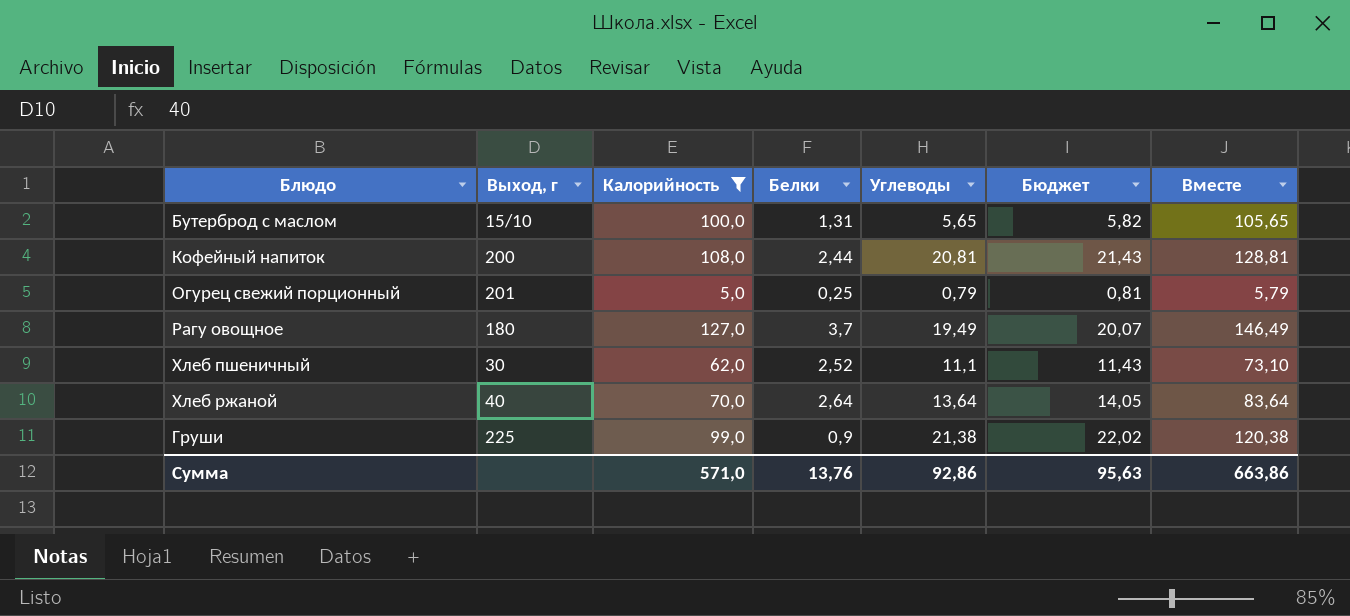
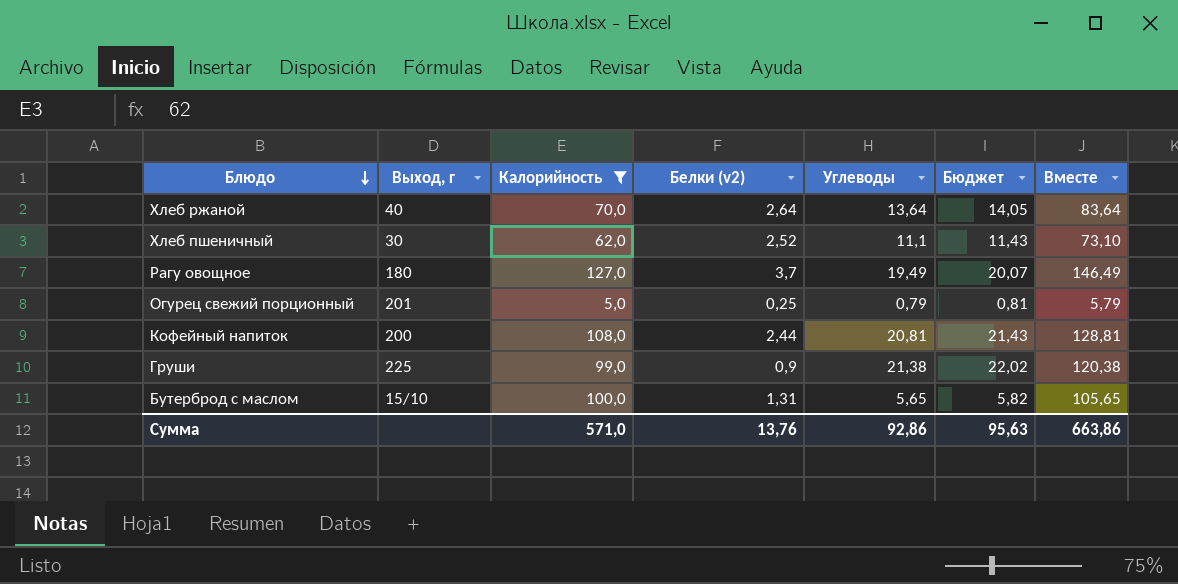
row order: none -> Блюдо descending
column name: Белки -> Белки (v2)

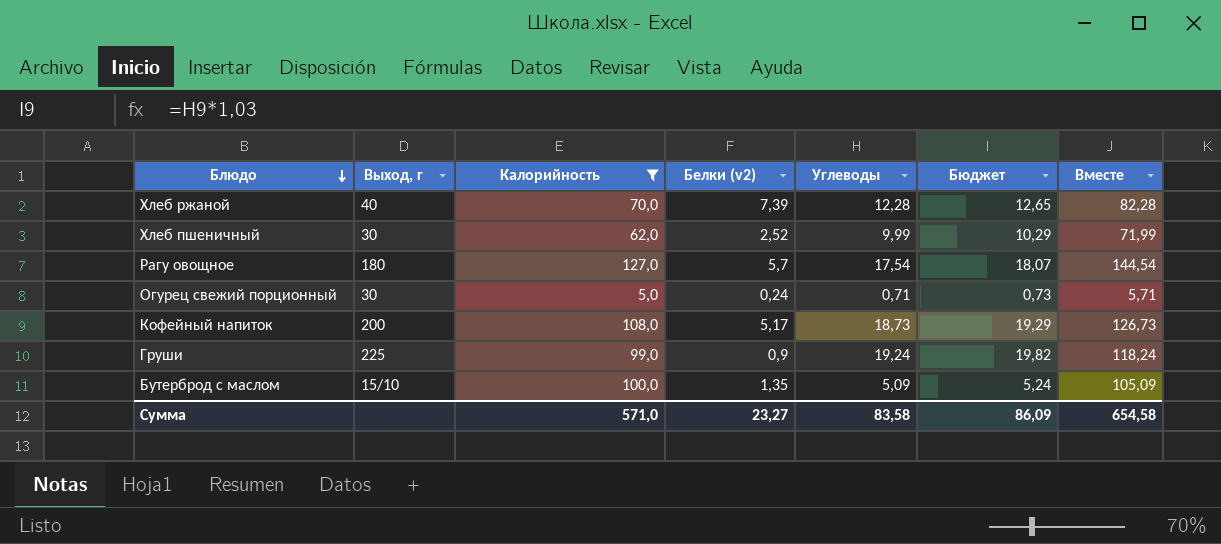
Хлеб ржаной | Белки (v2): 2,64 -> 7,39
Хлеб ржаной | Углеводы: 13,64 -> 12,28
Хлеб ржаной | Бюджет: 14,05 -> 12,65
Хлеб ржаной | Вместе: 83,64 -> 82,28
Хлеб пшеничный | Углеводы: 11,1 -> 9,99
Хлеб пшеничный | Бюджет: 11,43 -> 10,29
Хлеб пшеничный | Вместе: 73,10 -> 71,99
Рагу овощное | Белки (v2): 3,7 -> 5,7
Рагу овощное | Углеводы: 19,49 -> 17,54
Рагу овощное | Бюджет: 20,07 -> 18,07
Рагу овощное | Вместе: 146,49 -> 144,54
Огурец свежий порционный | Выход, г: 201 -> 30
Огурец свежий порционный | Белки (v2): 0,25 -> 0,24
Огурец свежий порционный | Углеводы: 0,79 -> 0,71
Огурец свежий порционный | Бюджет: 0,81 -> 0,73
Огурец свежий порционный | Вместе: 5,79 -> 5,71
Кофейный напиток | Белки (v2): 2,44 -> 5,17
Кофейный напиток | Углеводы: 20,81 -> 18,73
Кофейный напиток | Бюджет: 21,43 -> 19,29
Кофейный напиток | Вместе: 128,81 -> 126,73
Груши | Углеводы: 21,38 -> 19,24
Груши | Бюджет: 22,02 -> 19,82
Груши | Вместе: 120,38 -> 118,24
Бутерброд с маслом | Белки (v2): 1,31 -> 1,35
Бутерброд с маслом | Углеводы: 5,65 -> 5,09
Бутерброд с маслом | Бюджет: 5,82 -> 5,24
Бутерброд с маслом | Вместе: 105,65 -> 105,09
Сумма | Белки (v2): 13,76 -> 23,27
Сумма | Углеводы: 92,86 -> 83,58
Сумма | Бюджет: 95,63 -> 86,09
Сумма | Вместе: 663,86 -> 654,58

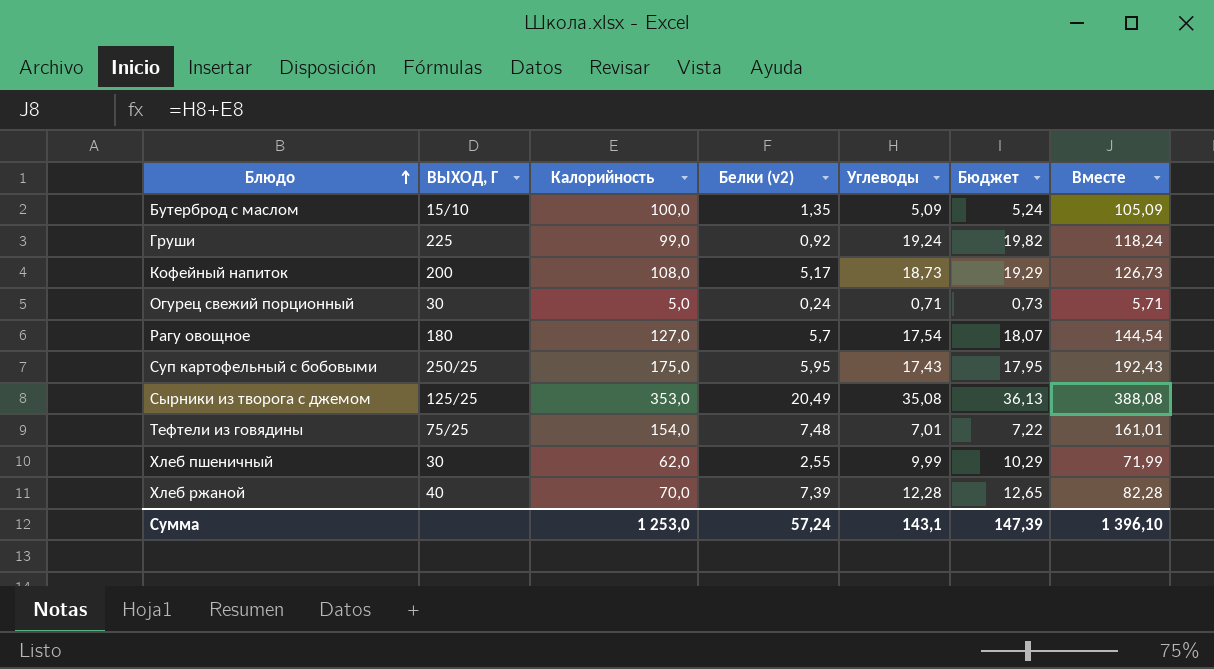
filter: Калорийность <= 127,0 -> none
row order: Блюдо descending -> Блюдо ascending
column name: Выход, г -> ВЫХОД, Г
Груши | Белки (v2): 0,9 -> 0,92
Хлеб пшеничный | Белки (v2): 2,52 -> 2,55
Сумма | Калорийность: 571,0 -> 1 253,0
Сумма | Белки (v2): 23,27 -> 57,24
Сумма | Углеводы: 83,58 -> 143,1
Сумма | Бюджет: 86,09 -> 147,39
Сумма | Вместе: 654,58 -> 1 396,10

